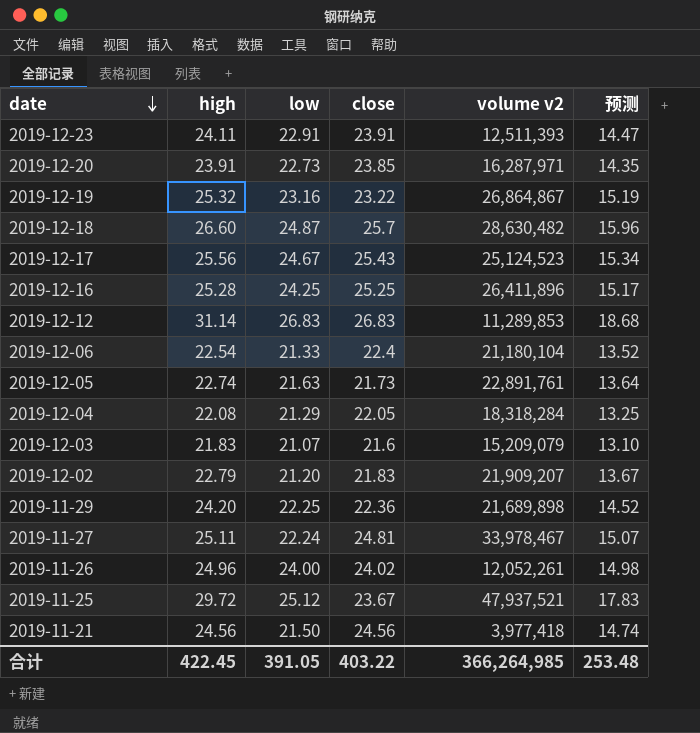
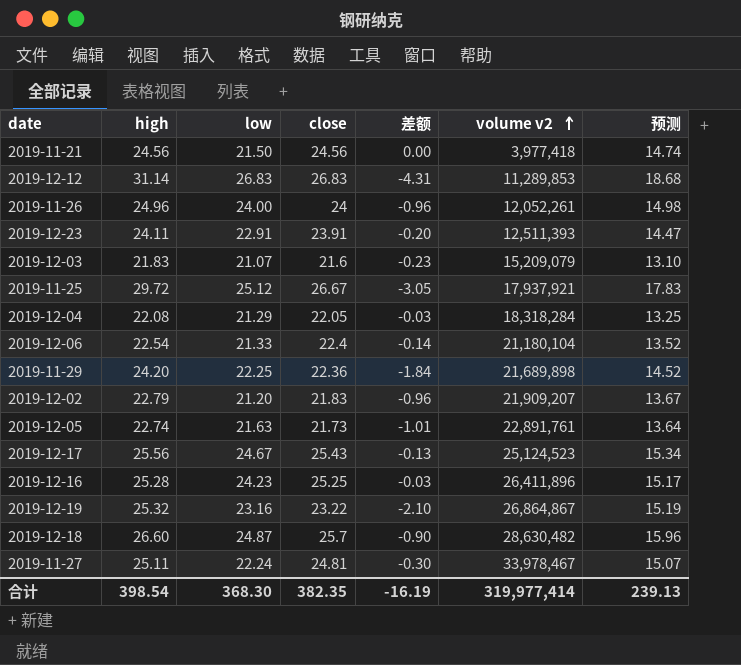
row order: date descending -> volume v2 ascending
column 差额 | formula: none -> [close] - [high]
row 2019-12-20: 23.91 | 22.73 | 23.85 | 16,287,971 | 14.35 -> none
2019-11-26 | close: 24.02 -> 24
2019-11-25 | close: 23.67 -> 26.67
2019-11-25 | volume v2: 47,937,521 -> 17,937,921
2019-12-16 | low: 24.25 -> 24.23
合计 | high: 422.45 -> 398.54
合计 | low: 391.05 -> 368.30
合计 | close: 403.22 -> 382.35
合计 | volume v2: 366,264,985 -> 319,977,414
合计 | 预测: 253.48 -> 239.13

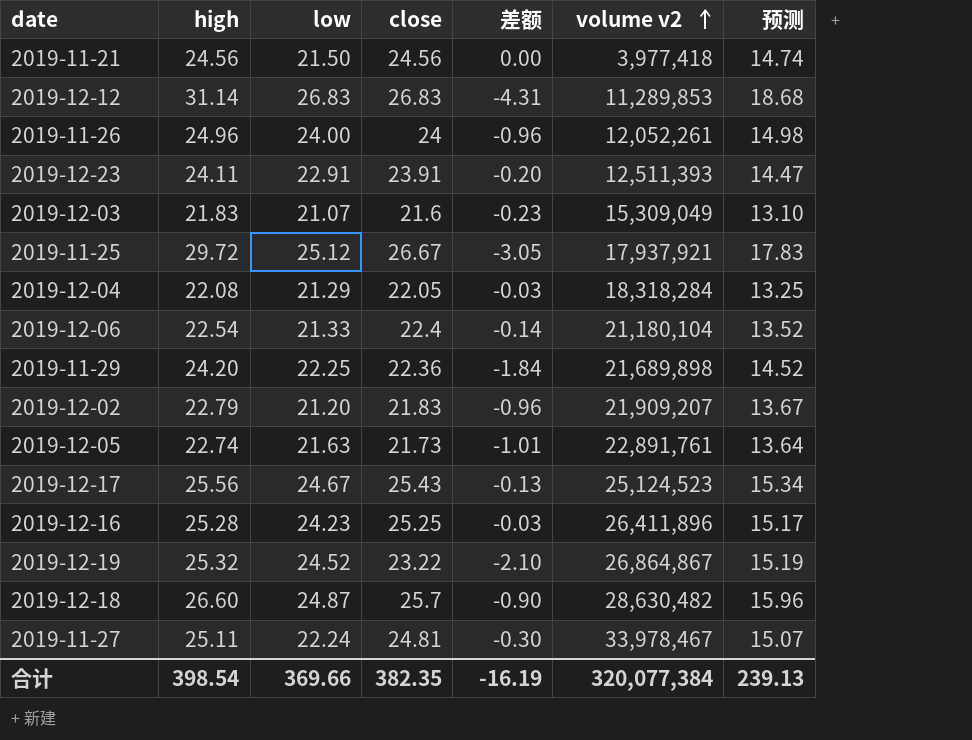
2019-12-03 | volume v2: 15,209,079 -> 15,309,049
2019-12-19 | low: 23.16 -> 24.52
合计 | low: 368.30 -> 369.66
合计 | volume v2: 319,977,414 -> 320,077,384

